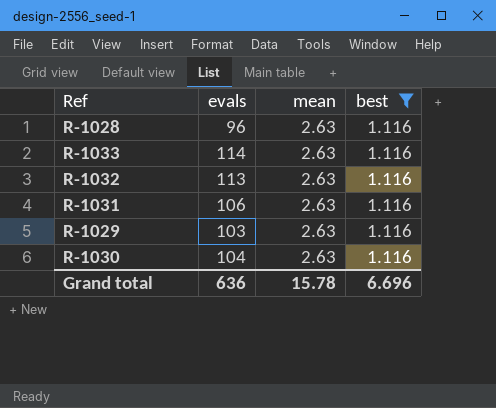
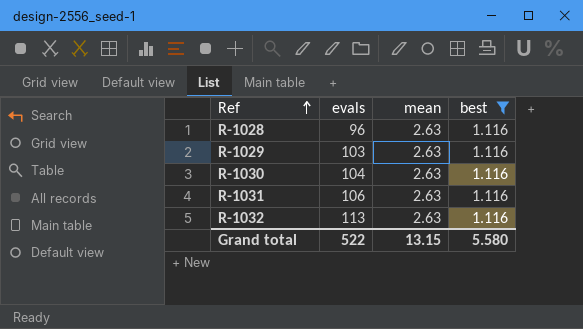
row order: none -> Ref ascending
row R-1033: 114 | 2.63 | 1.116 -> none
Grand total | evals: 636 -> 522
Grand total | mean: 15.78 -> 13.15
Grand total | best: 6.696 -> 5.580

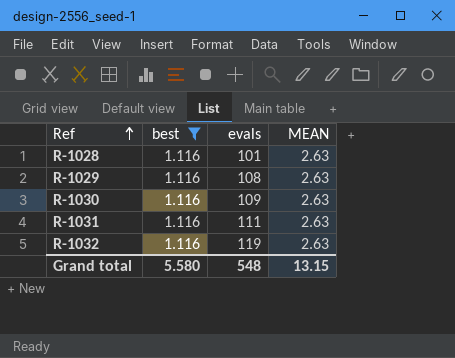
column best | position: 4 -> 2
column name: mean -> MEAN
R-1028 | evals: 96 -> 101
R-1029 | evals: 103 -> 108
R-1030 | evals: 104 -> 109
R-1031 | evals: 106 -> 111
R-1032 | evals: 113 -> 119
Grand total | evals: 522 -> 548

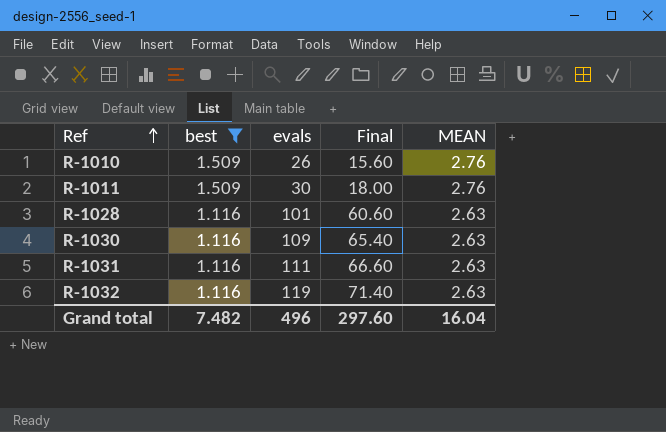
column Final | formula: none -> [evals] * 0.6
row R-1029: 1.116 | 108 | 2.63 -> none
row R-1010: none -> 1.509 | 26 | 15.60 | 2.76
row R-1011: none -> 1.509 | 30 | 18.00 | 2.76
Grand total | best: 5.580 -> 7.482
Grand total | evals: 548 -> 496
Grand total | MEAN: 13.15 -> 16.04

